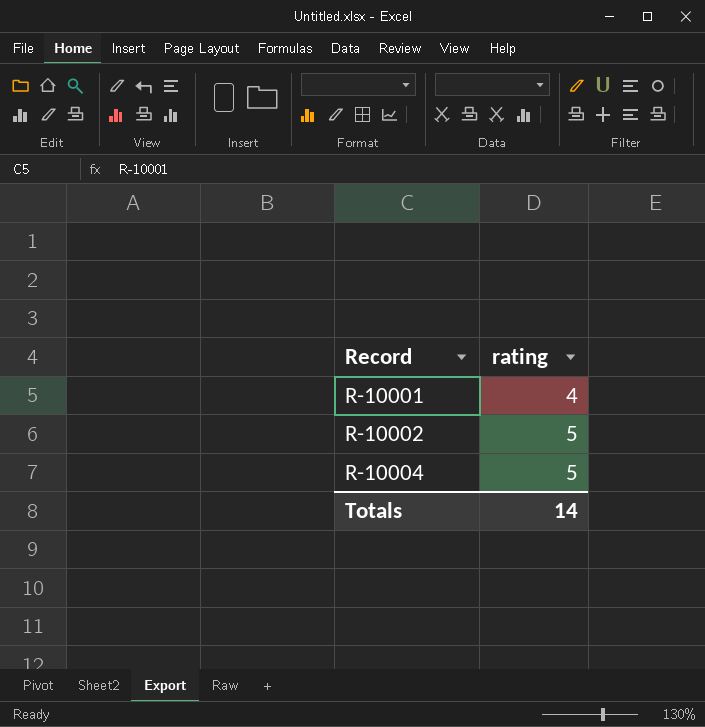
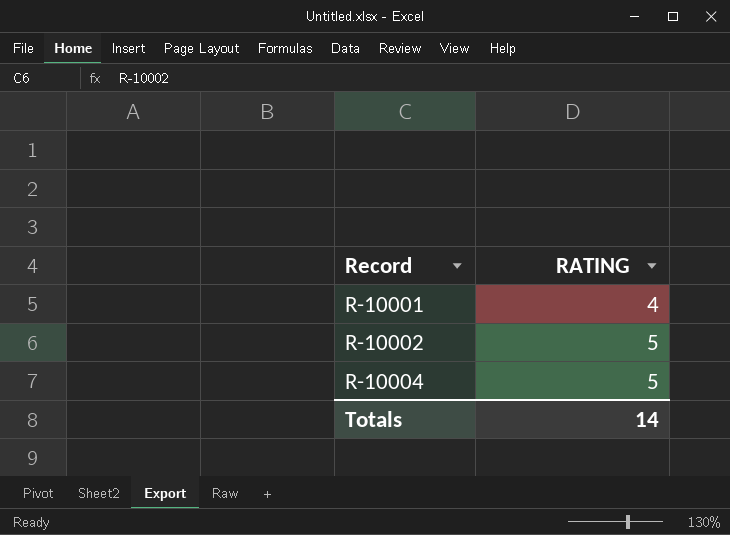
column name: rating -> RATING

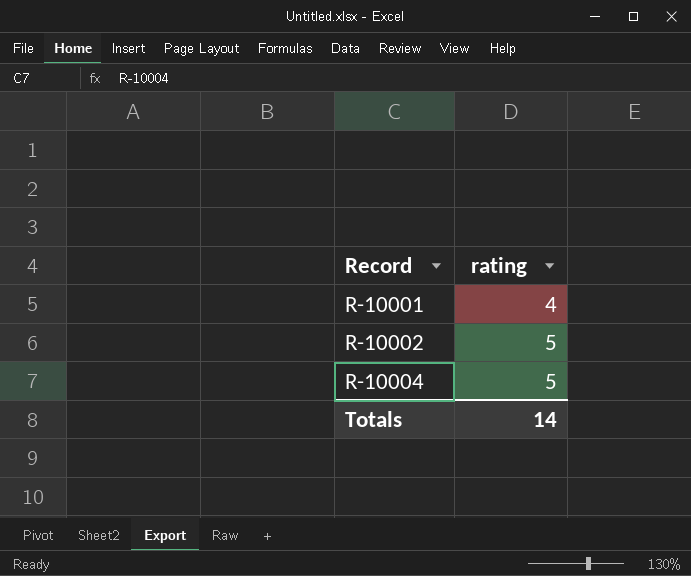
column name: RATING -> rating

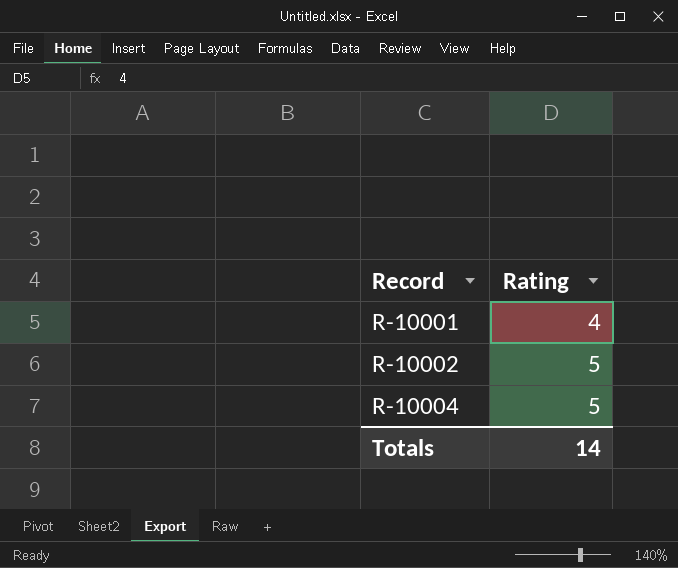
column name: rating -> Rating

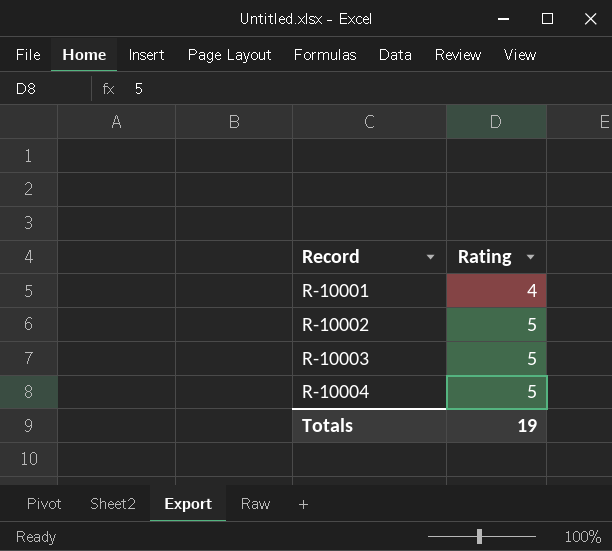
row R-10003: none -> 5
Totals | Rating: 14 -> 19

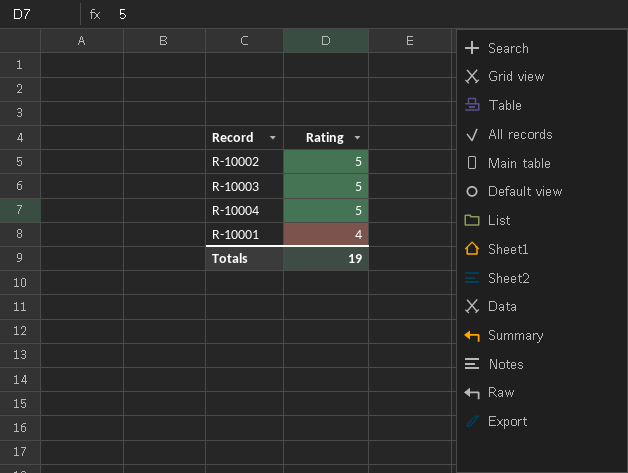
row order: Record ascending -> Rating descending

